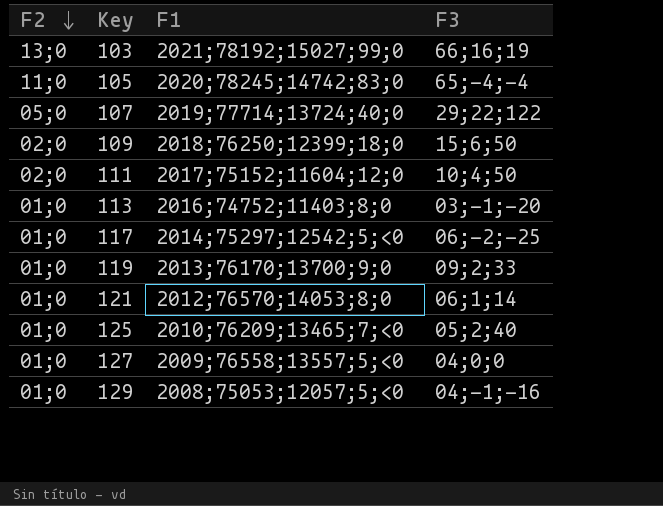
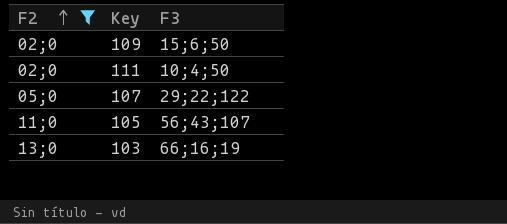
filter: none -> F2 != 01;0
row order: F2 descending -> F2 ascending
column F1 | position: 3 -> none
105 | F3: 65;-4;-4 -> 56;43;107

